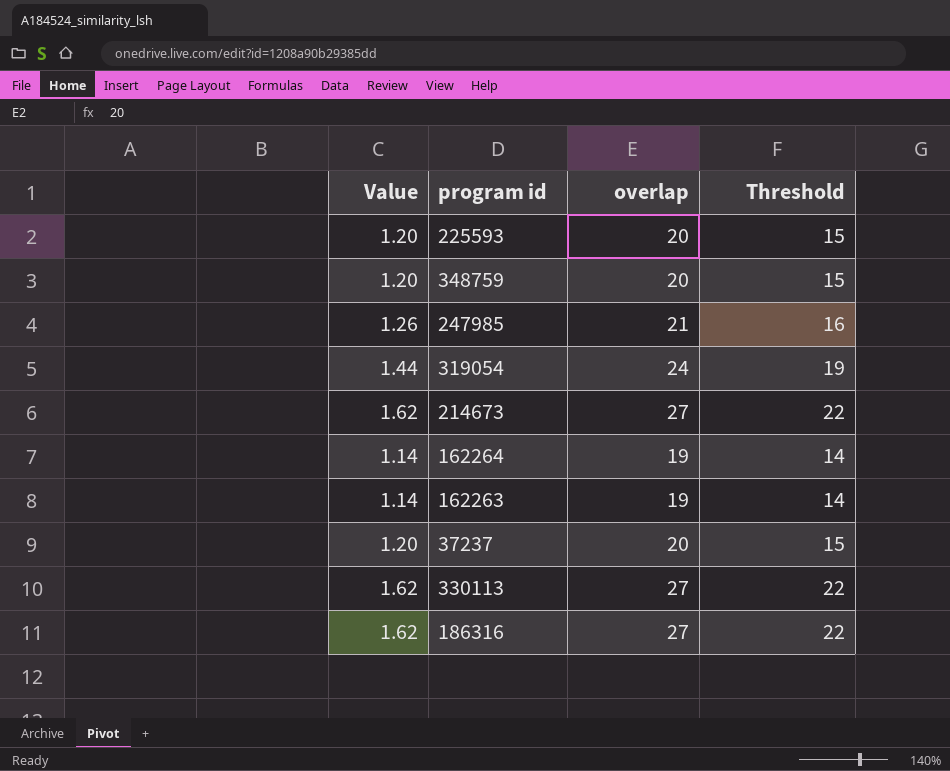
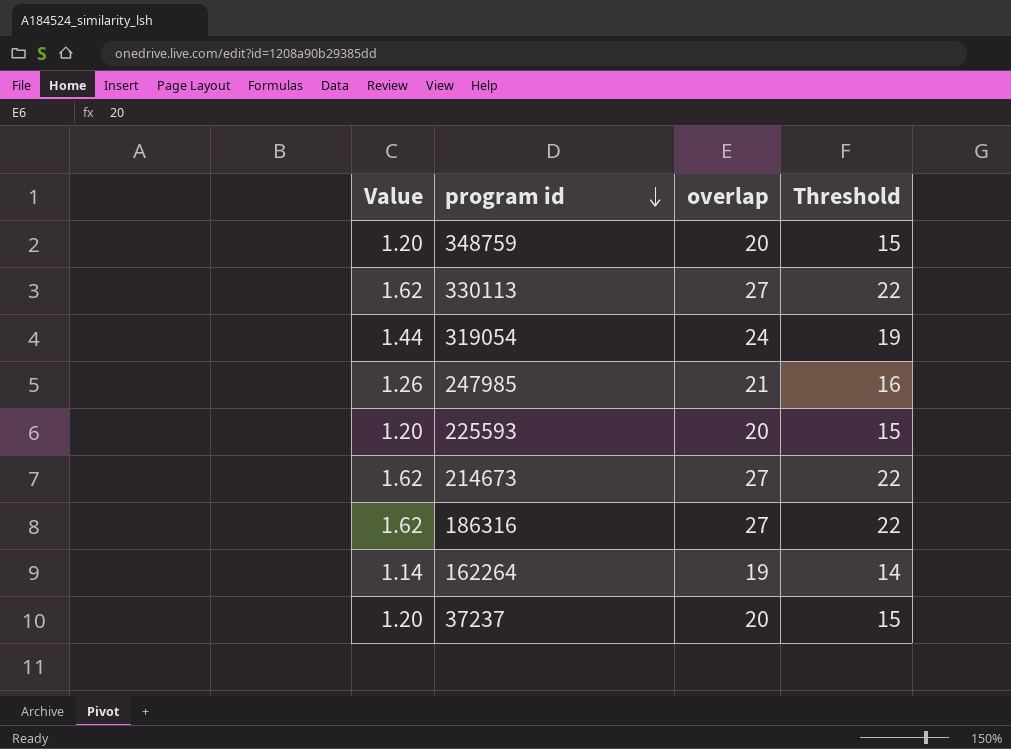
row order: none -> program id descending
row 162263: 1.14 | 19 | 14 -> none

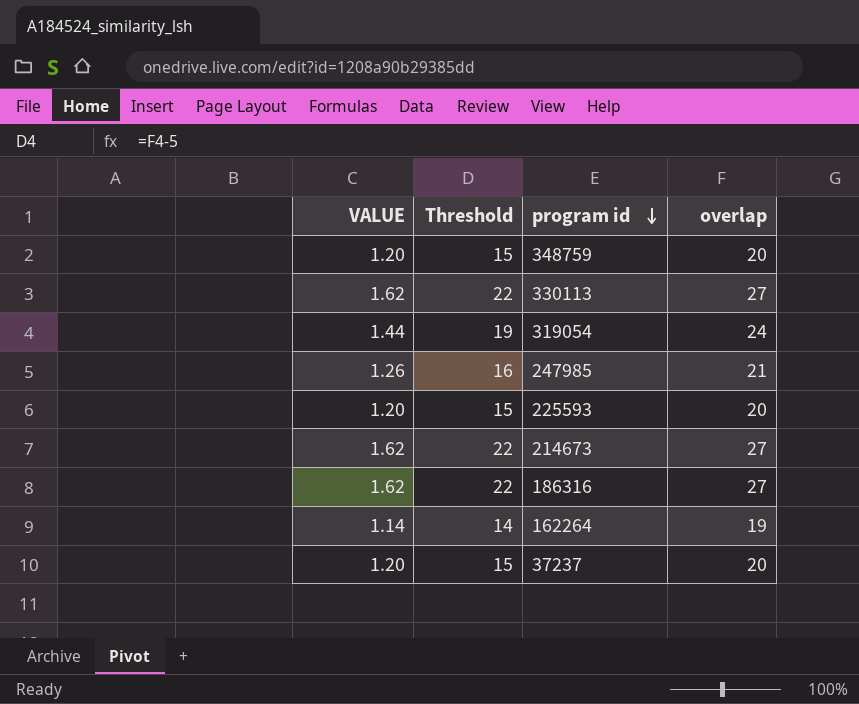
column name: Value -> VALUE
column Threshold | position: 4 -> 2

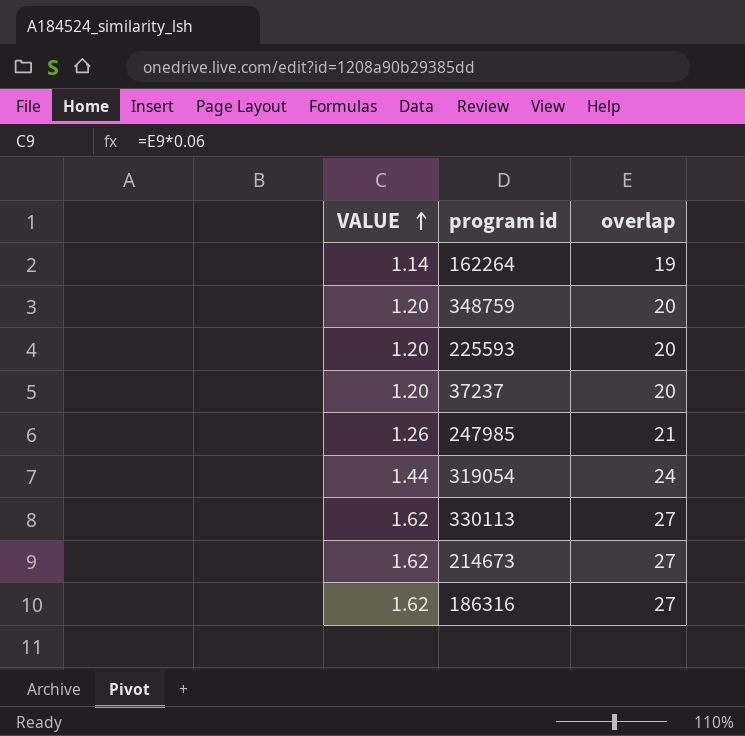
row order: program id descending -> VALUE ascending
column Threshold | formula: [overlap] - 5 -> none

